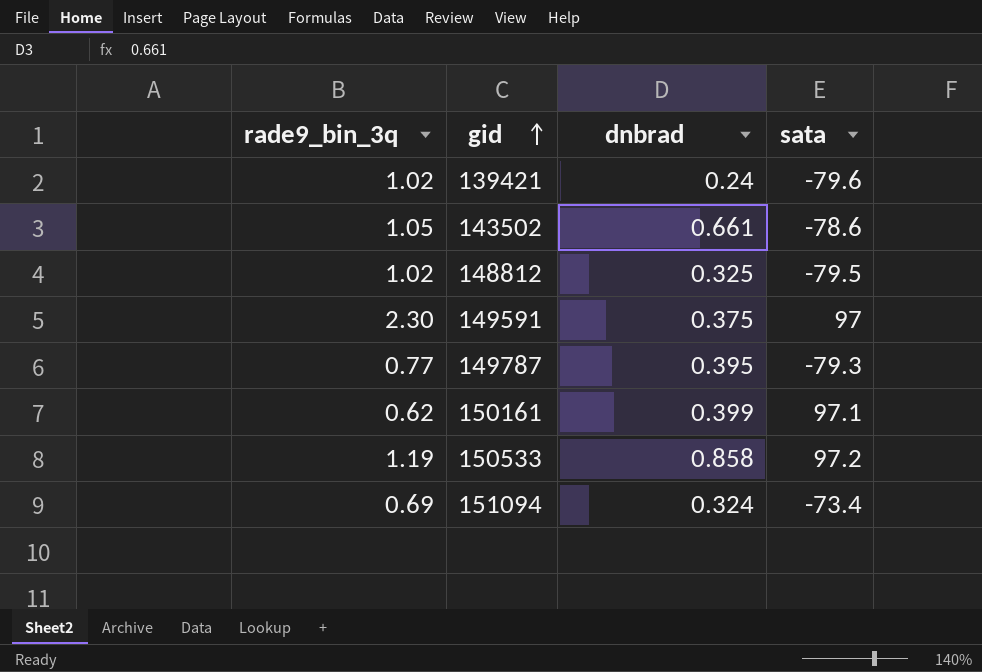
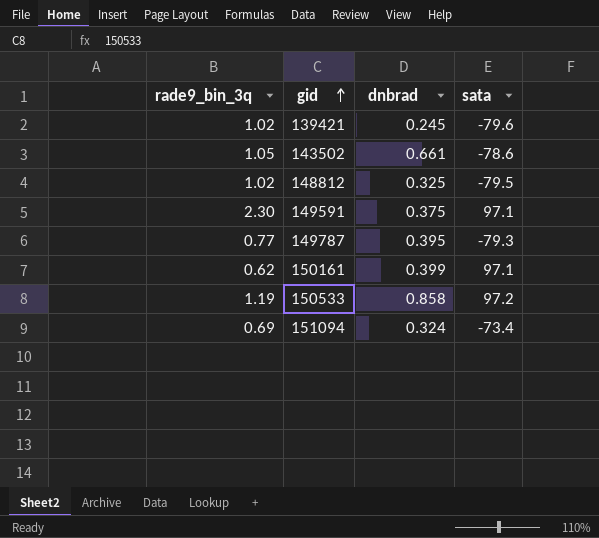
139421 | dnbrad: 0.24 -> 0.245
149591 | sata: 97 -> 97.1

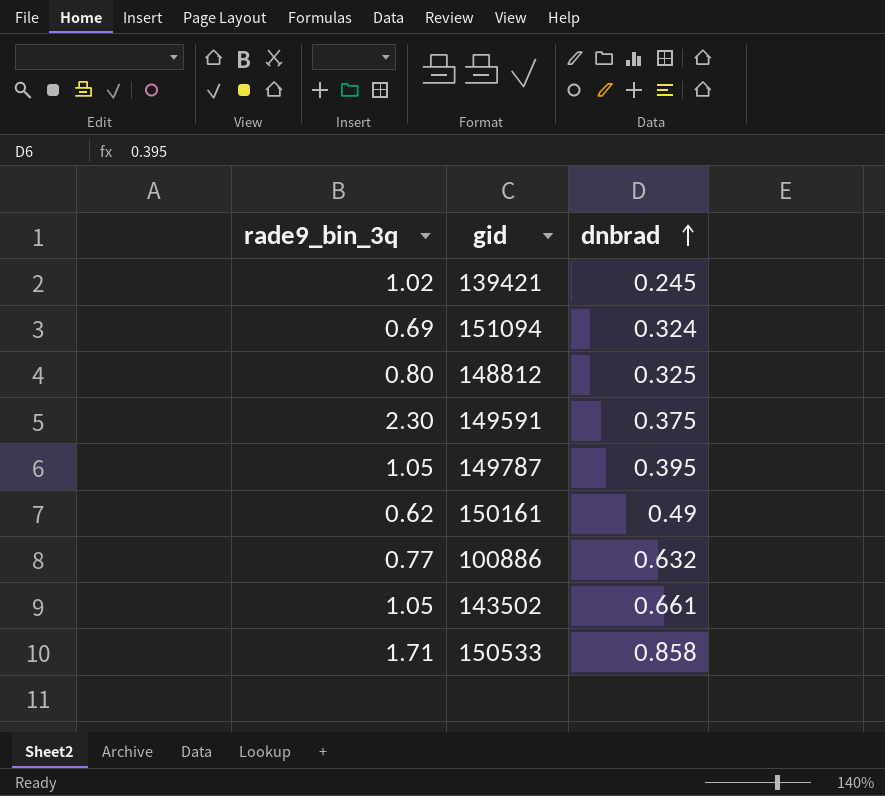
row order: gid ascending -> dnbrad ascending
column sata | position: 4 -> none
148812 | rade9_bin_3q: 1.02 -> 0.80
149787 | rade9_bin_3q: 0.77 -> 1.05
150161 | dnbrad: 0.399 -> 0.49
row 100886: none -> 0.77 | 0.632
150533 | rade9_bin_3q: 1.19 -> 1.71

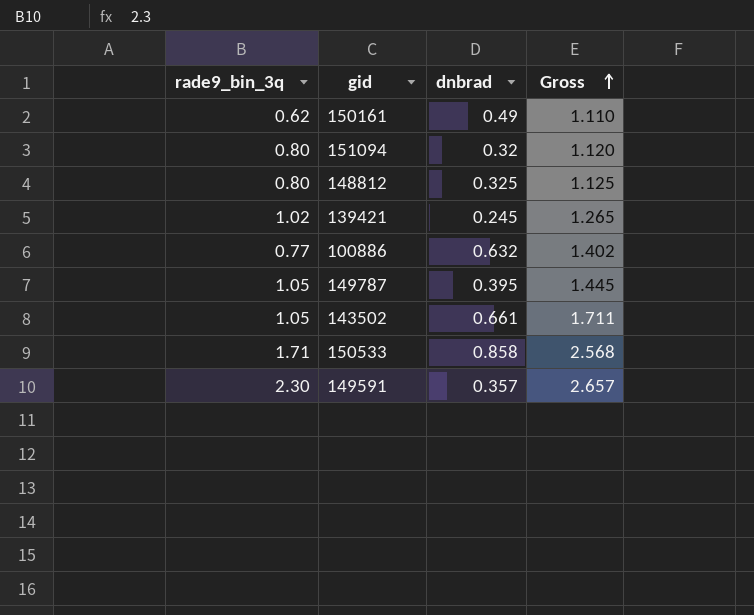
row order: dnbrad ascending -> Gross ascending
column Gross | formula: none -> [rade9_bin_3q] + [dnbrad]
151094 | rade9_bin_3q: 0.69 -> 0.80
151094 | dnbrad: 0.324 -> 0.32
149591 | dnbrad: 0.375 -> 0.357

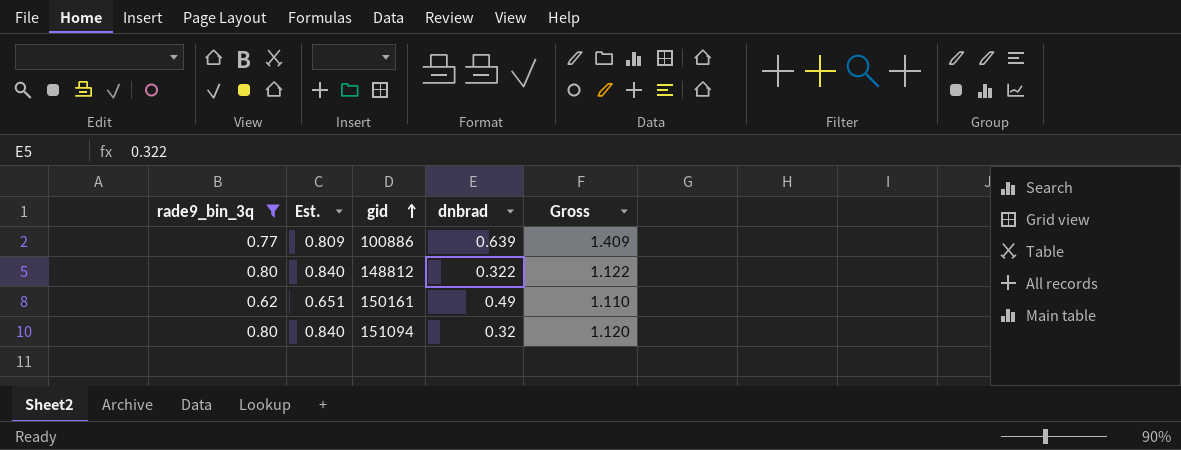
filter: none -> rade9_bin_3q <= 0.80
row order: Gross ascending -> gid ascending
column Est. | formula: none -> [rade9_bin_3q] * 1.05
100886 | dnbrad: 0.632 -> 0.639
100886 | Gross: 1.402 -> 1.409
148812 | dnbrad: 0.325 -> 0.322
148812 | Gross: 1.125 -> 1.122

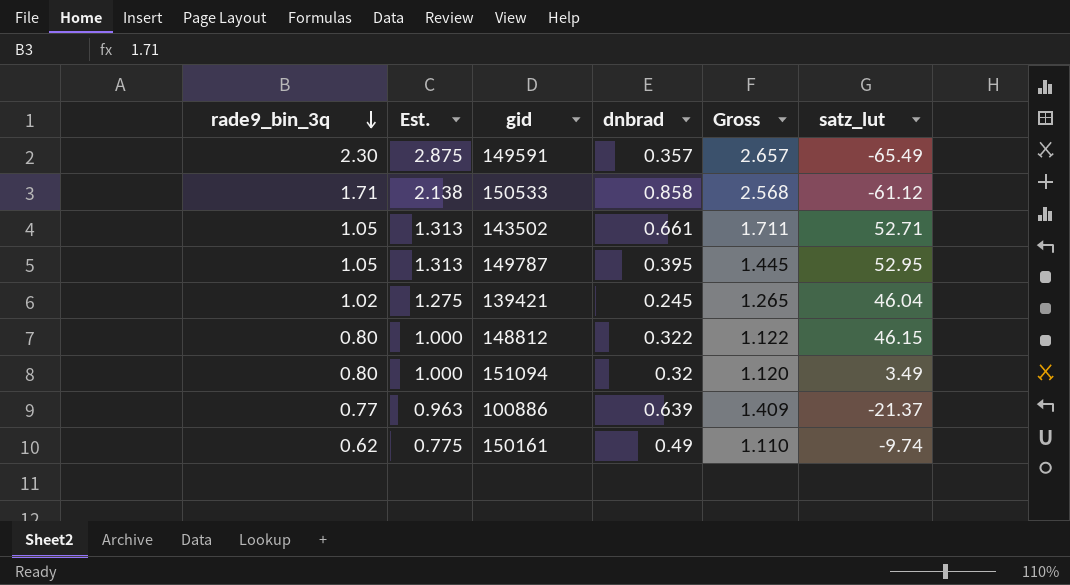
filter: rade9_bin_3q <= 0.80 -> none
row order: gid ascending -> rade9_bin_3q descending
column Est. | formula: [rade9_bin_3q] * 1.05 -> [rade9_bin_3q] * 1.25
column satz_lut | position: none -> 6

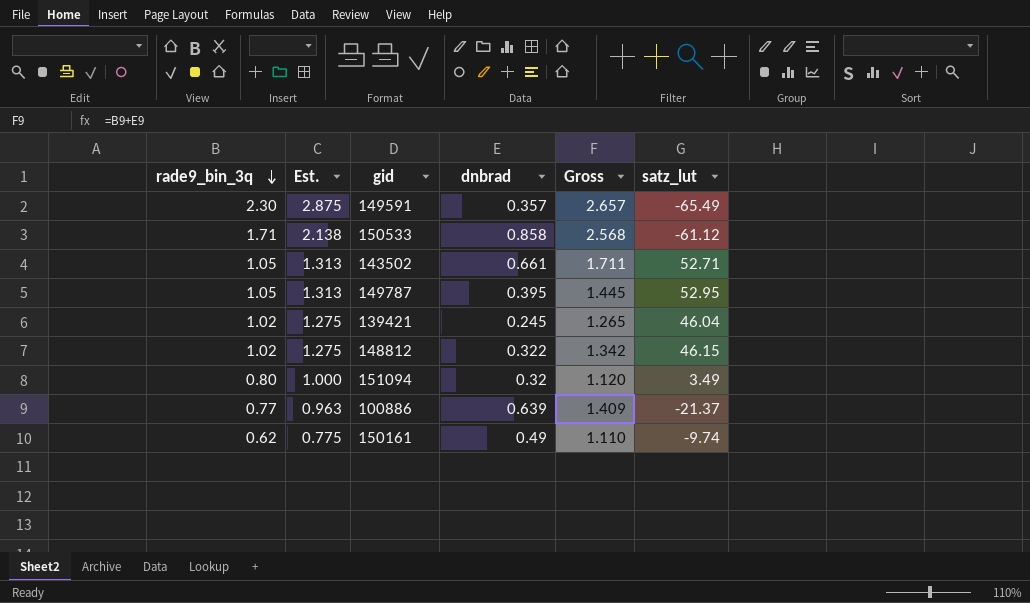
148812 | rade9_bin_3q: 0.80 -> 1.02
148812 | Est.: 1.000 -> 1.275
148812 | Gross: 1.122 -> 1.342

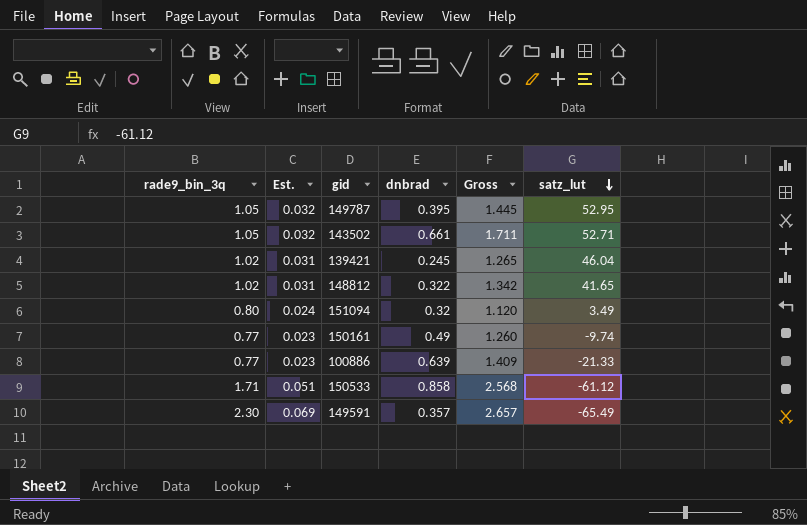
row order: rade9_bin_3q descending -> satz_lut descending
column Est. | formula: [rade9_bin_3q] * 1.25 -> [rade9_bin_3q] * 0.03
148812 | satz_lut: 46.15 -> 41.65
150161 | rade9_bin_3q: 0.62 -> 0.77
150161 | Gross: 1.110 -> 1.260
100886 | satz_lut: -21.37 -> -21.33

